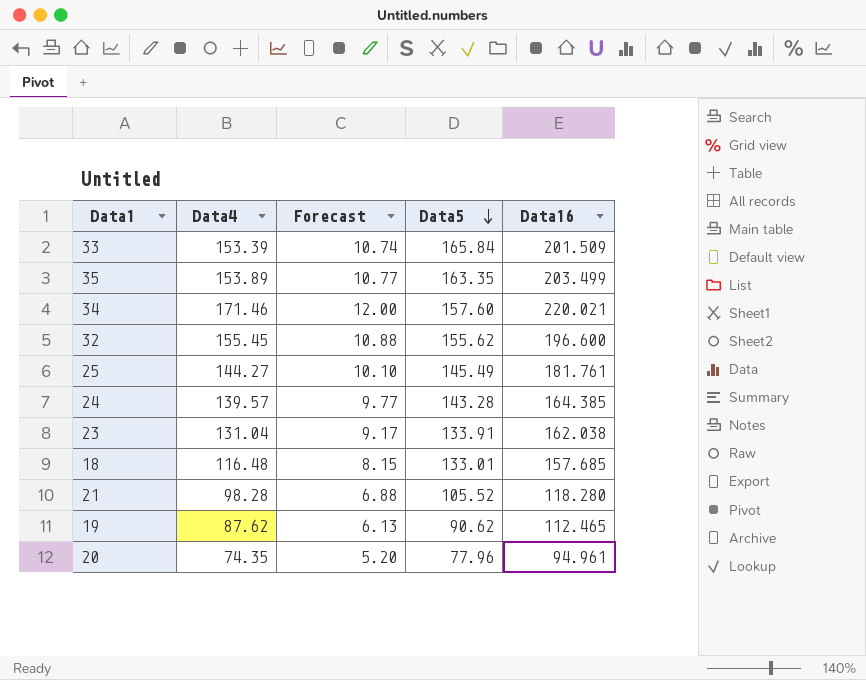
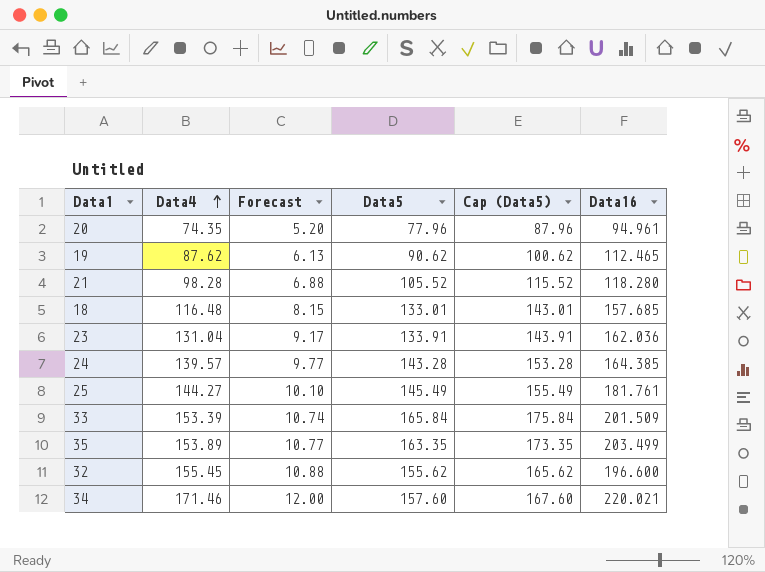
row order: Data5 descending -> Data4 ascending
column Cap (Data5) | formula: none -> [Data5] + 10
23 | Data16: 162.038 -> 162.036

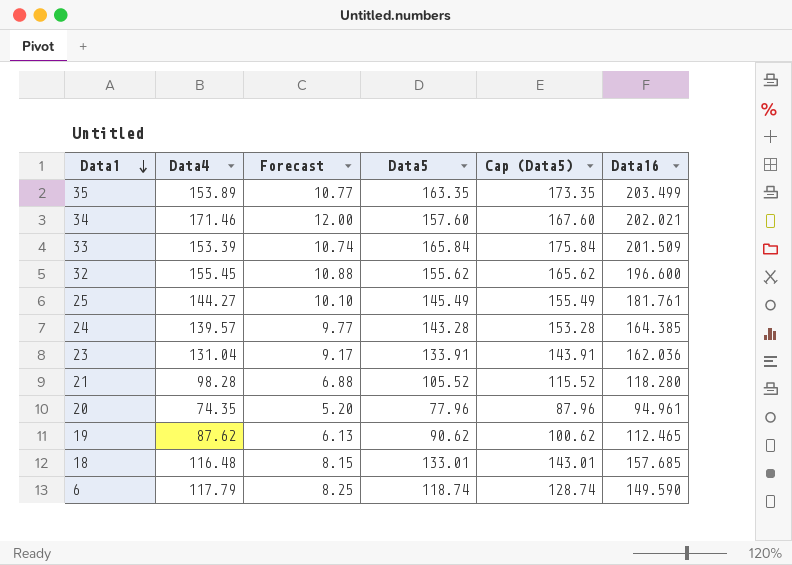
row order: Data4 ascending -> Data1 descending
34 | Data16: 220.021 -> 202.021
row 6: none -> 117.79 | 8.25 | 118.74 | 128.74 | 149.590

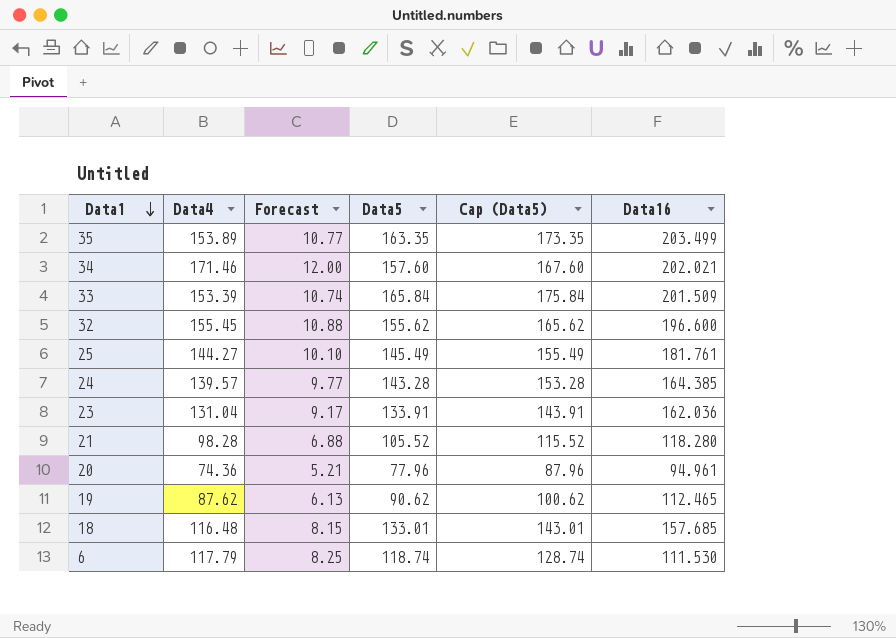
20 | Data4: 74.35 -> 74.36
20 | Forecast: 5.20 -> 5.21
6 | Data16: 149.590 -> 111.530

